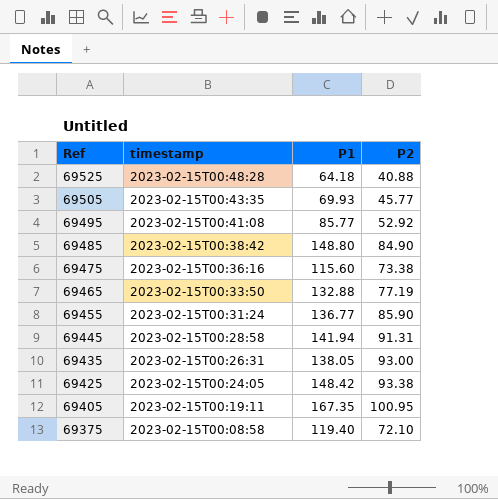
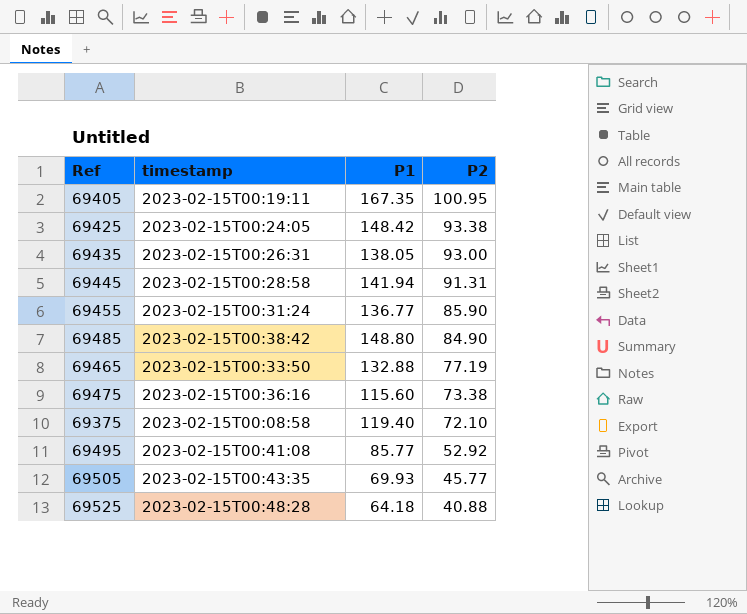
row order: Ref descending -> P2 descending

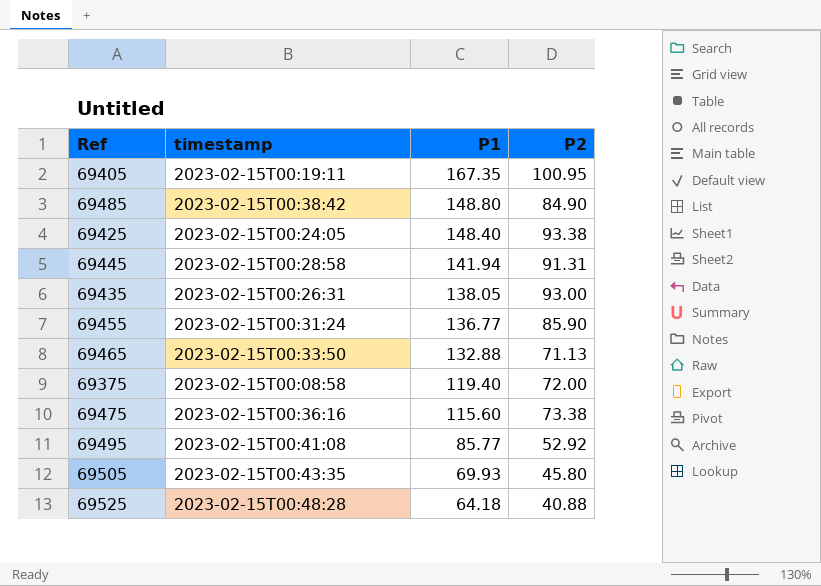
row order: P2 descending -> P1 descending
69425 | P1: 148.42 -> 148.40
69465 | P2: 77.19 -> 71.13
69375 | P2: 72.10 -> 72.00
69505 | P2: 45.77 -> 45.80

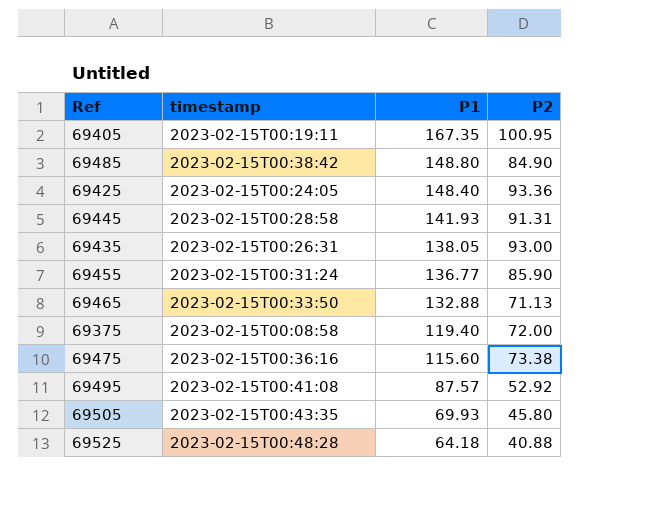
69425 | P2: 93.38 -> 93.36
69445 | P1: 141.94 -> 141.93
69495 | P1: 85.77 -> 87.57

